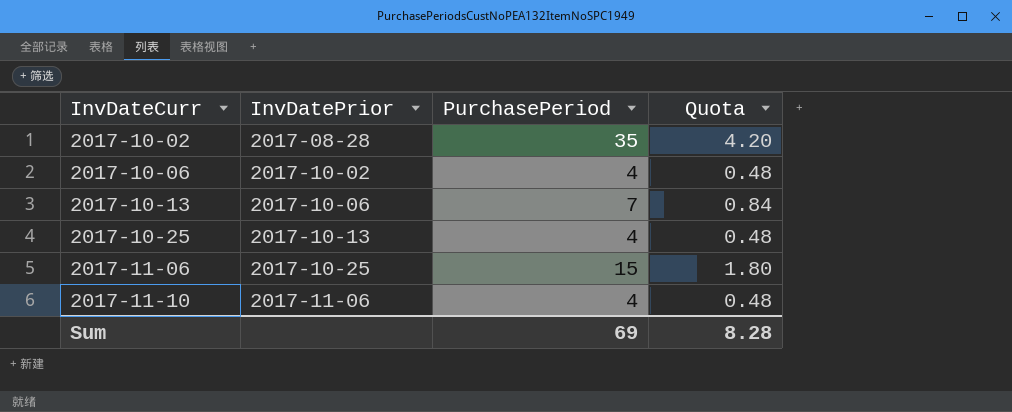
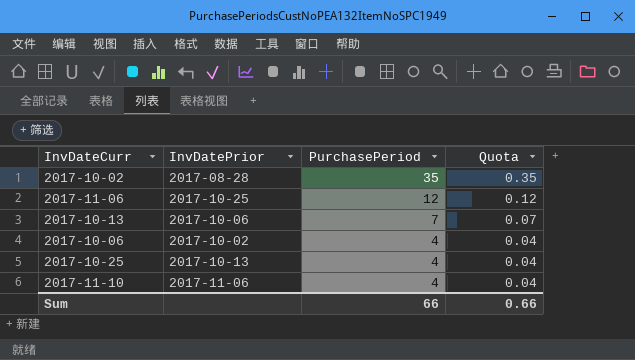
row order: InvDateCurr ascending -> PurchasePeriod descending
column Quota | formula: [PurchasePeriod] * 0.12 -> [PurchasePeriod] * 0.01
2017-11-06 | PurchasePeriod: 15 -> 12
Sum | PurchasePeriod: 69 -> 66
Sum | Quota: 8.28 -> 0.66

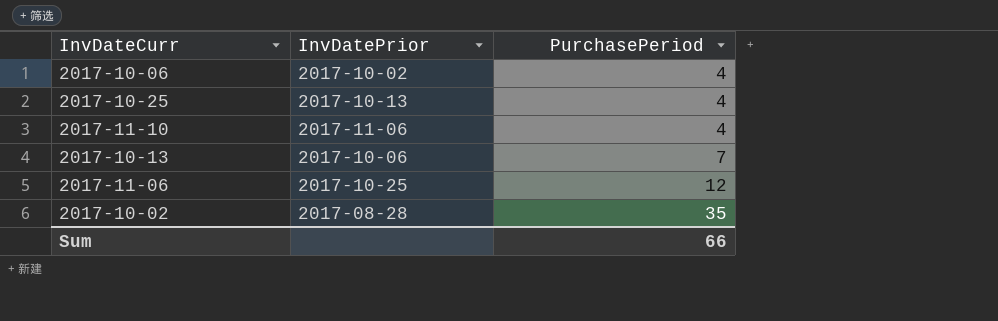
row order: PurchasePeriod descending -> PurchasePeriod ascending
column Quota | formula: [PurchasePeriod] * 0.01 -> none

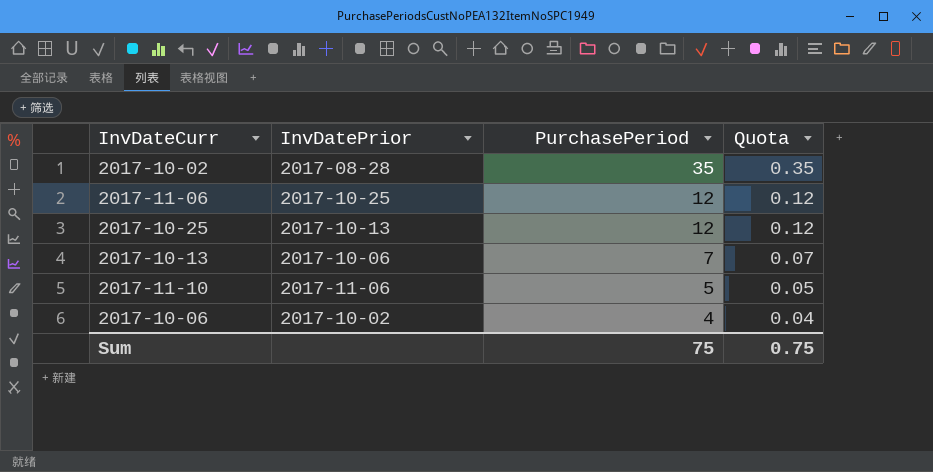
row order: PurchasePeriod ascending -> PurchasePeriod descending
column Quota | formula: none -> [PurchasePeriod] * 0.01
2017-10-25 | PurchasePeriod: 4 -> 12
2017-11-10 | PurchasePeriod: 4 -> 5
Sum | PurchasePeriod: 66 -> 75

